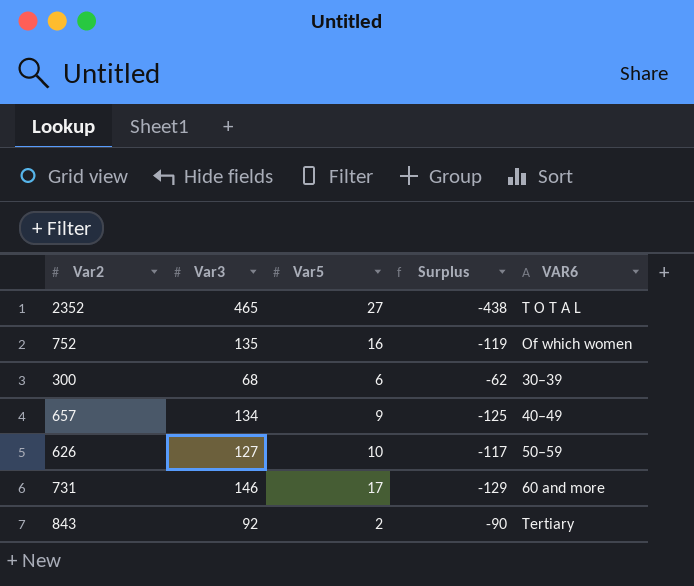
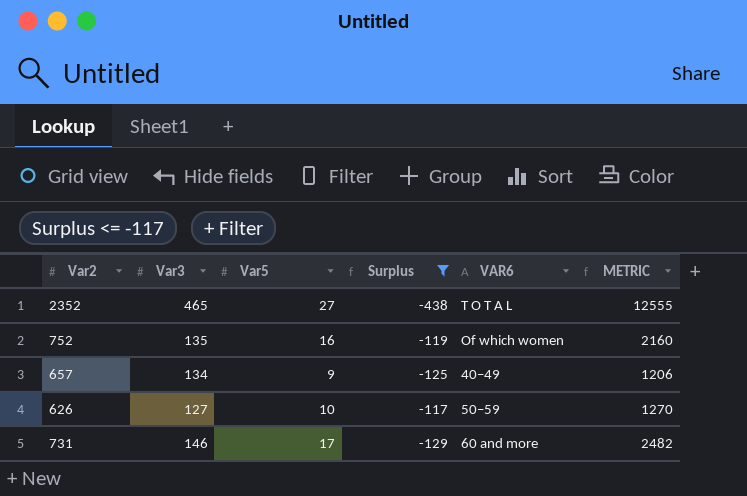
filter: none -> Surplus <= -117
column METRIC | formula: none -> [Var3] * [Var5]

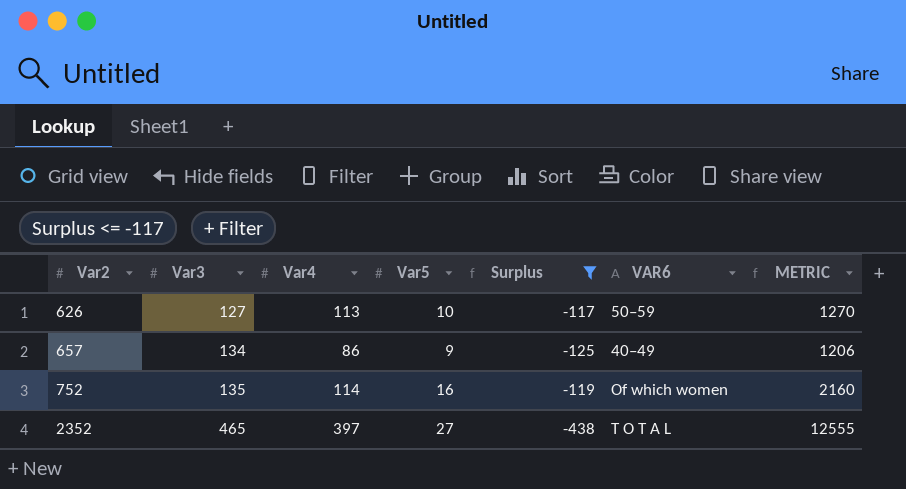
row order: none -> Var2 ascending
column Var4 | position: none -> 3
row 731: 146 | 17 | -129 | 60 and more | 2482 -> none

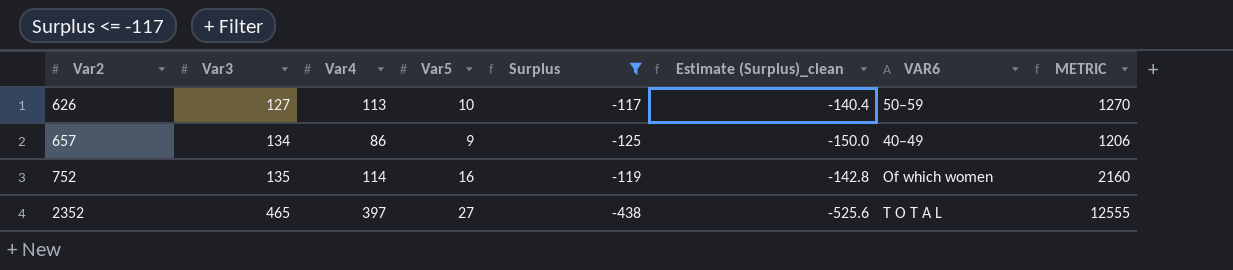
column Estimate (Surplus)_clean | formula: none -> [Surplus] * 1.2

